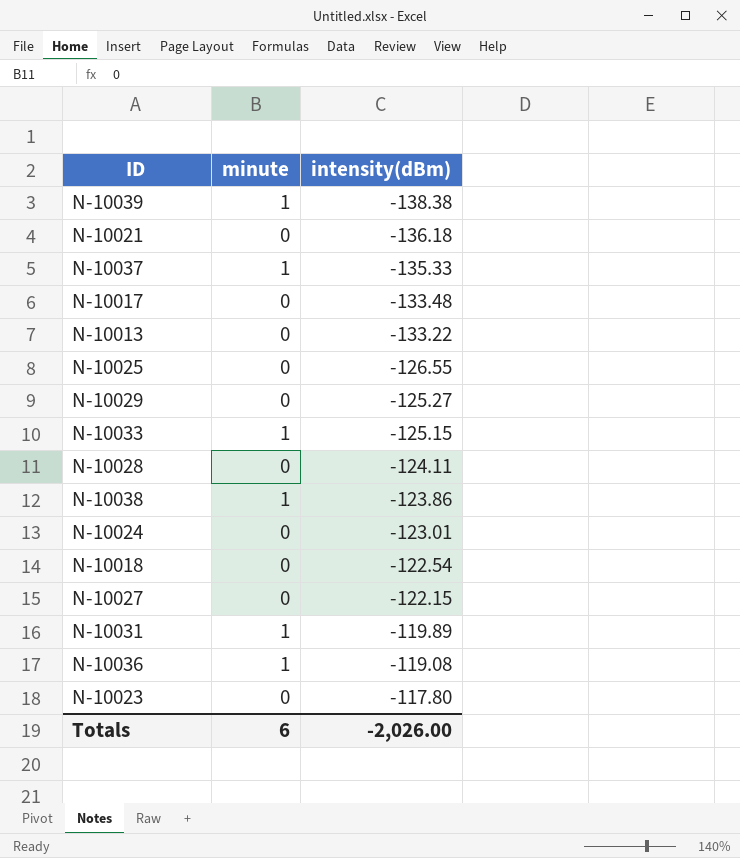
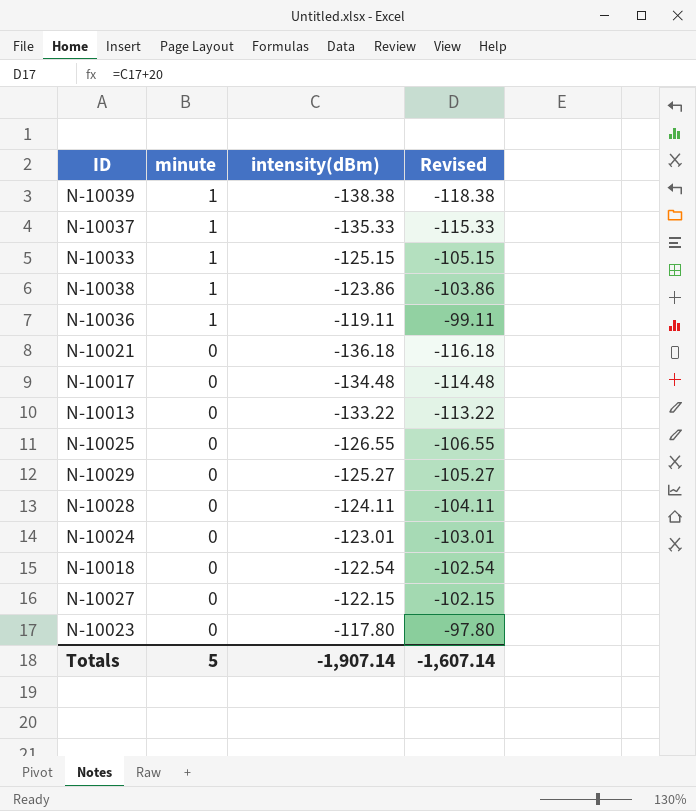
row order: intensity(dBm) ascending -> minute descending
column Revised | formula: none -> [intensity(dBm)] + 20
row N-10031: 1 | -119.89 -> none
N-10036 | intensity(dBm): -119.08 -> -119.11
N-10017 | intensity(dBm): -133.48 -> -134.48
Totals | minute: 6 -> 5
Totals | intensity(dBm): -2,026.00 -> -1,907.14

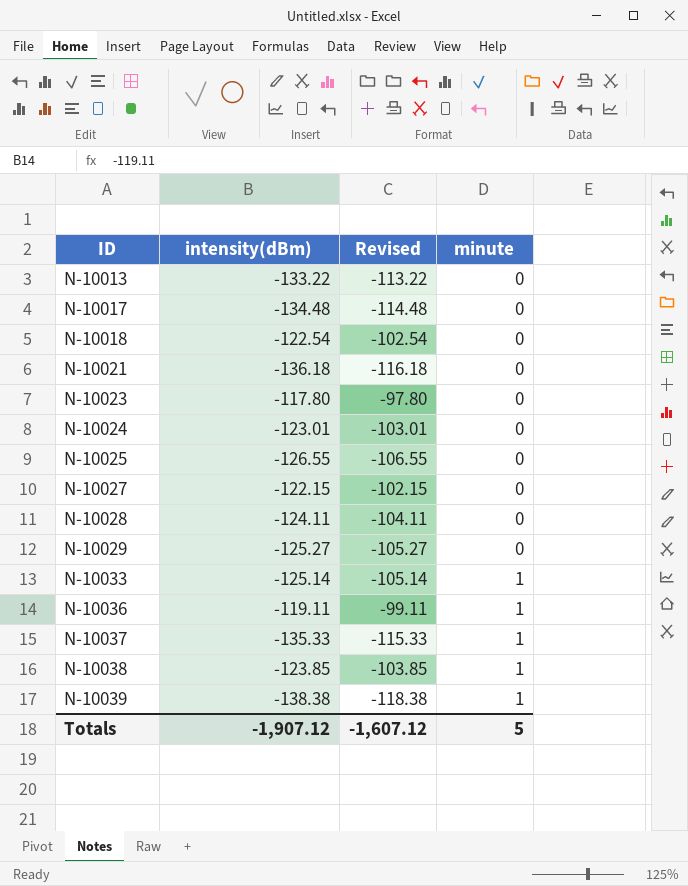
row order: minute descending -> ID ascending
column minute | position: 2 -> 4
N-10033 | intensity(dBm): -125.15 -> -125.14
N-10033 | Revised: -105.15 -> -105.14
N-10038 | intensity(dBm): -123.86 -> -123.85
N-10038 | Revised: -103.86 -> -103.85
Totals | intensity(dBm): -1,907.14 -> -1,907.12
Totals | Revised: -1,607.14 -> -1,607.12

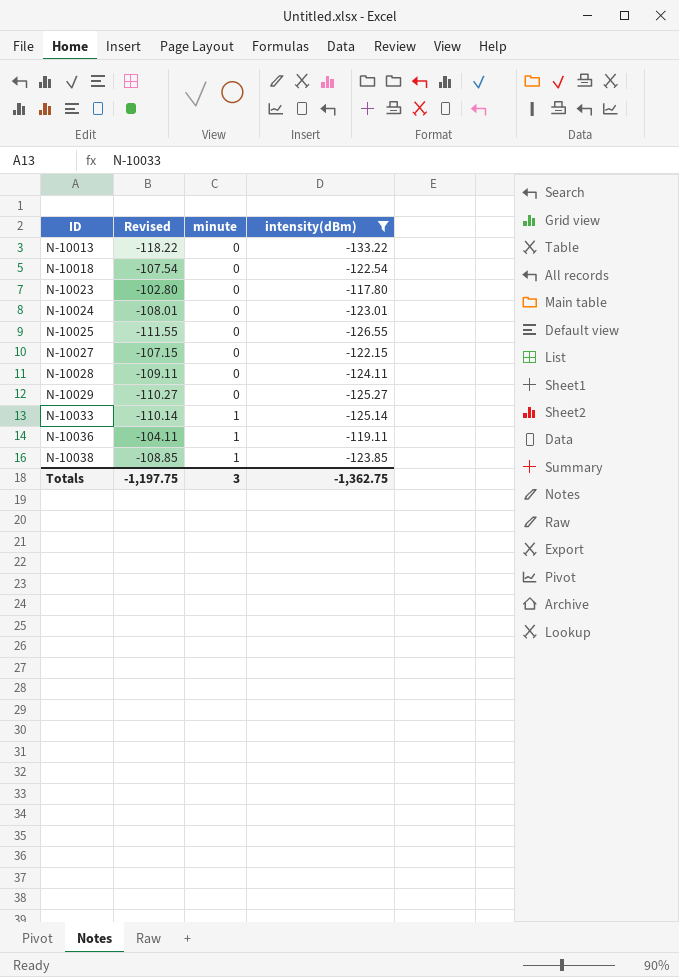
filter: none -> intensity(dBm) >= -133.22
column Revised | formula: [intensity(dBm)] + 20 -> [intensity(dBm)] + 15
column intensity(dBm) | position: 2 -> 4
Totals | Revised: -1,607.12 -> -1,197.75
Totals | minute: 5 -> 3
Totals | intensity(dBm): -1,907.12 -> -1,362.75

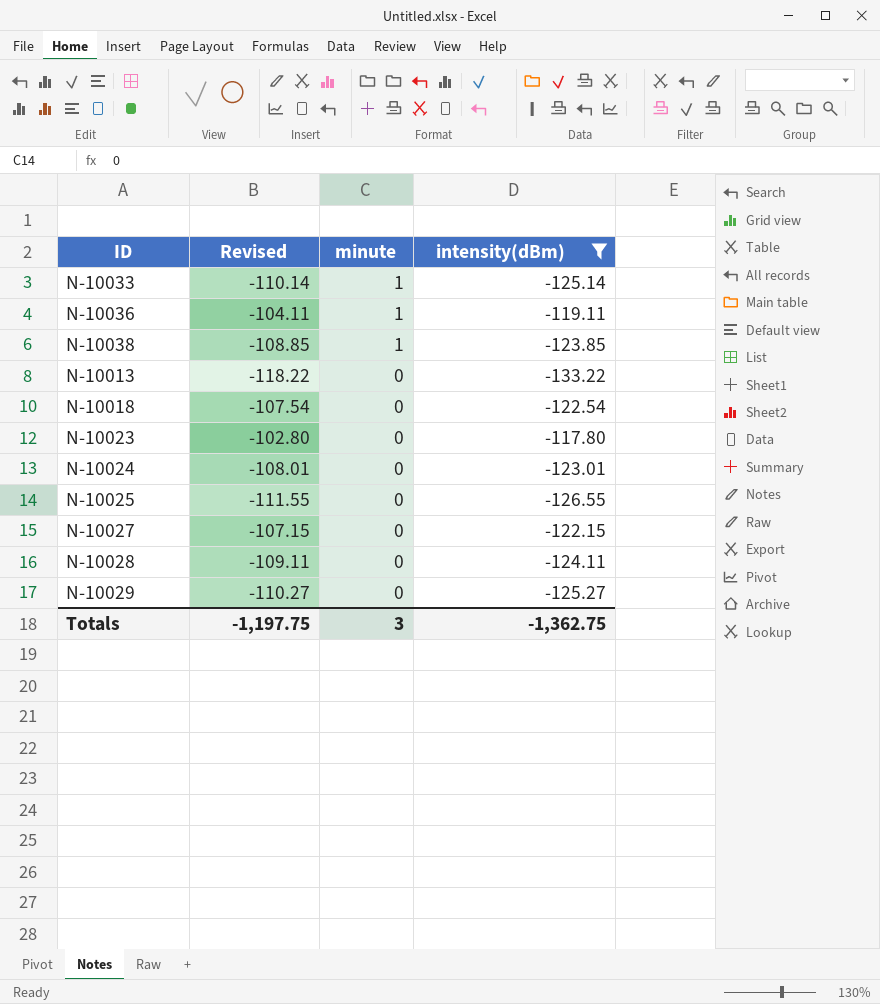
row order: ID ascending -> minute descending

